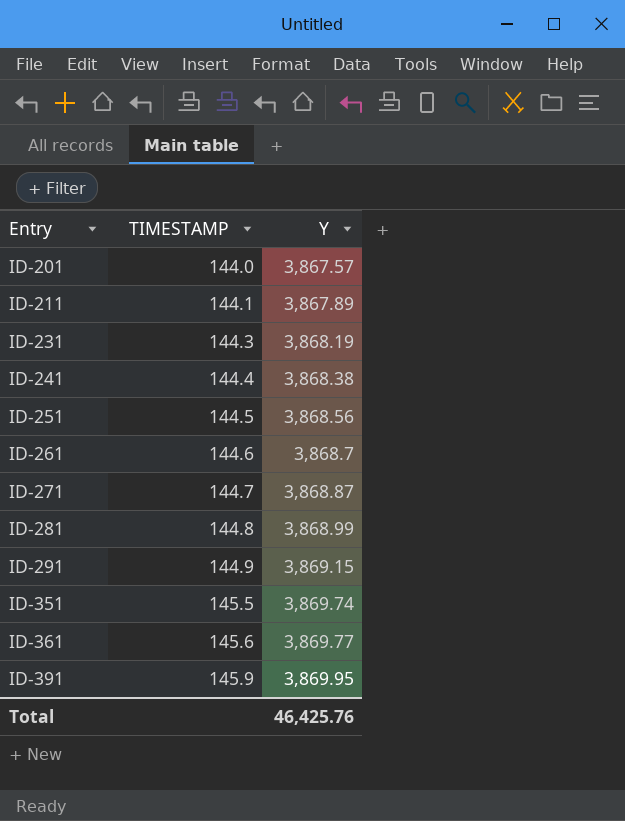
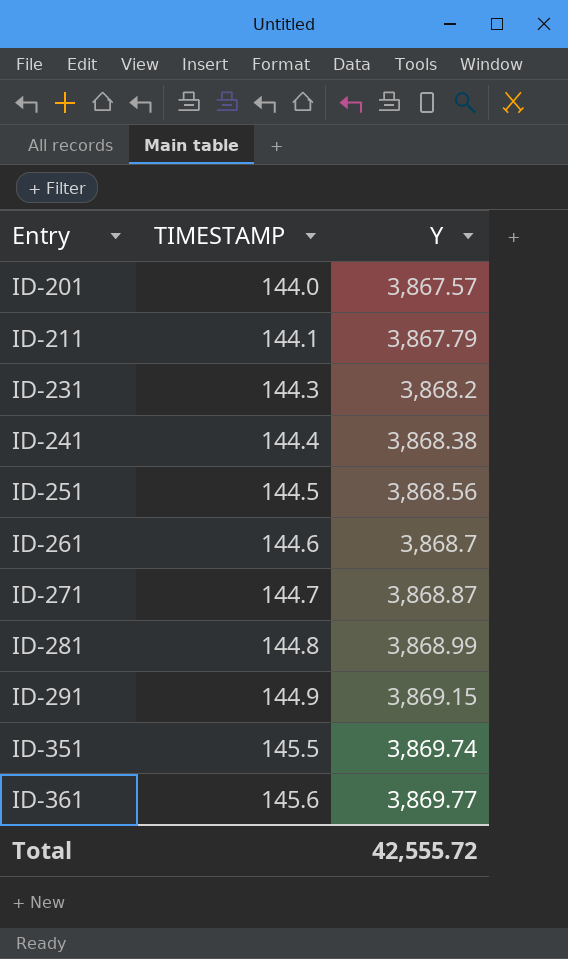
row ID-391: 145.9 | 3,869.95 -> none
ID-211 | Y: 3,867.89 -> 3,867.79
ID-231 | Y: 3,868.19 -> 3,868.2
Total | Y: 46,425.76 -> 42,555.72

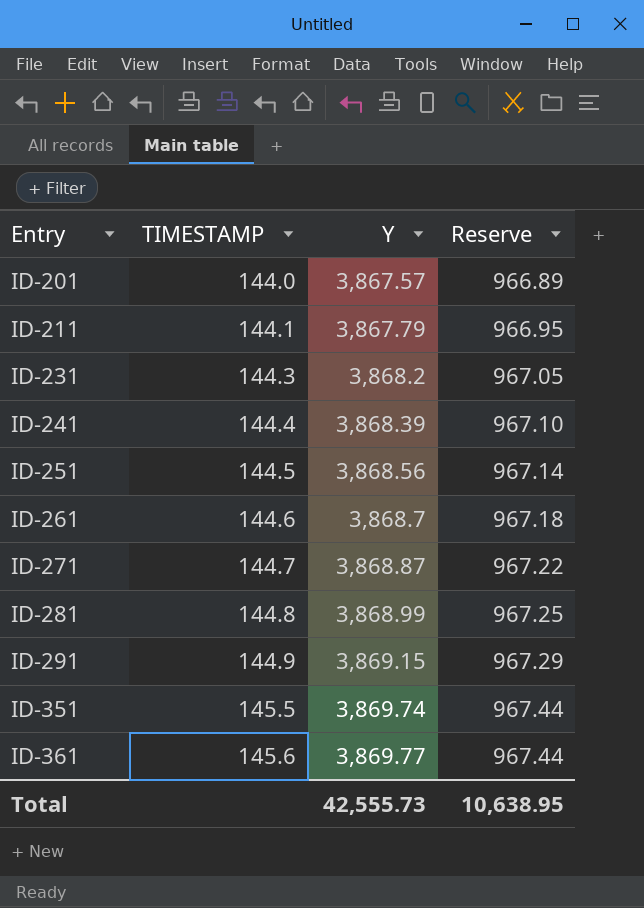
column Reserve | formula: none -> [Y] * 0.25
ID-241 | Y: 3,868.38 -> 3,868.39
Total | Y: 42,555.72 -> 42,555.73

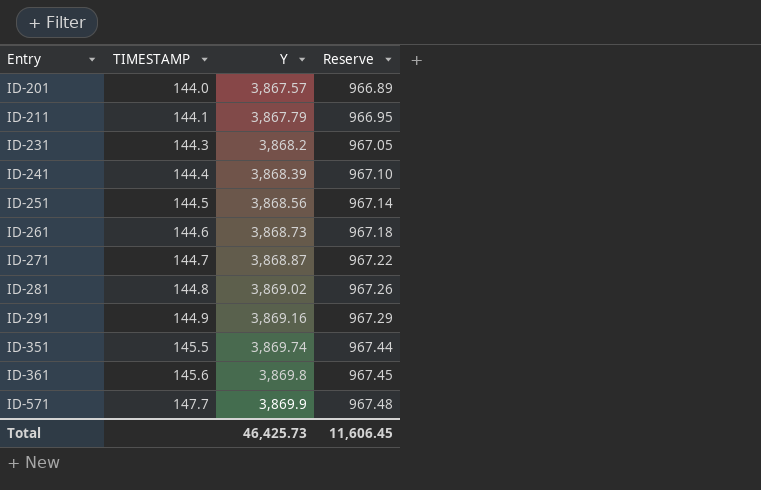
ID-261 | Y: 3,868.7 -> 3,868.73
ID-281 | Y: 3,868.99 -> 3,869.02
ID-281 | Reserve: 967.25 -> 967.26
ID-291 | Y: 3,869.15 -> 3,869.16
ID-361 | Y: 3,869.77 -> 3,869.8
ID-361 | Reserve: 967.44 -> 967.45
row ID-571: none -> 147.7 | 3,869.9 | 967.48
Total | Y: 42,555.73 -> 46,425.73
Total | Reserve: 10,638.95 -> 11,606.45

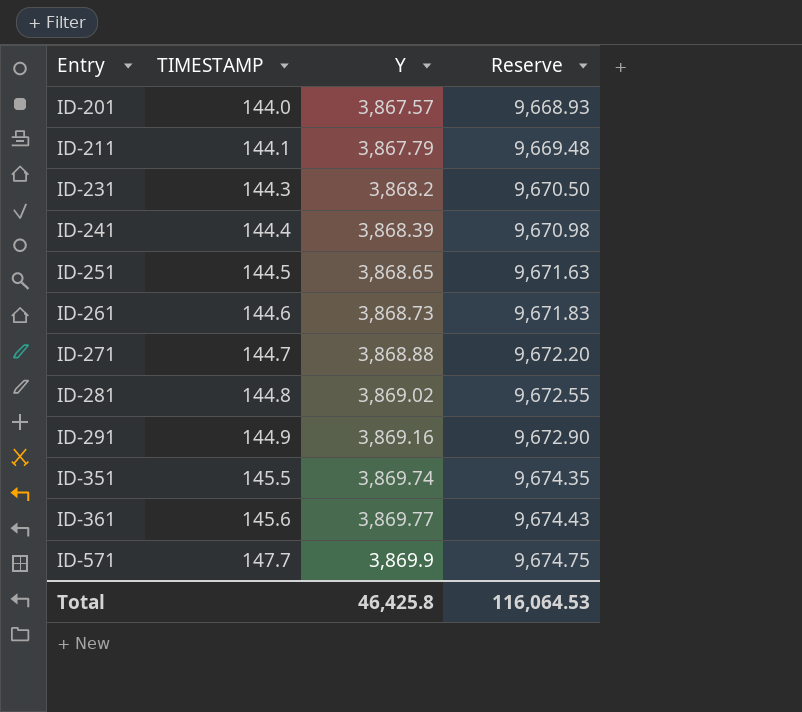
column Reserve | formula: [Y] * 0.25 -> [Y] * 2.5
ID-251 | Y: 3,868.56 -> 3,868.65
ID-271 | Y: 3,868.87 -> 3,868.88
ID-361 | Y: 3,869.8 -> 3,869.77
Total | Y: 46,425.73 -> 46,425.8
Total | Reserve: 11,606.45 -> 116,064.53

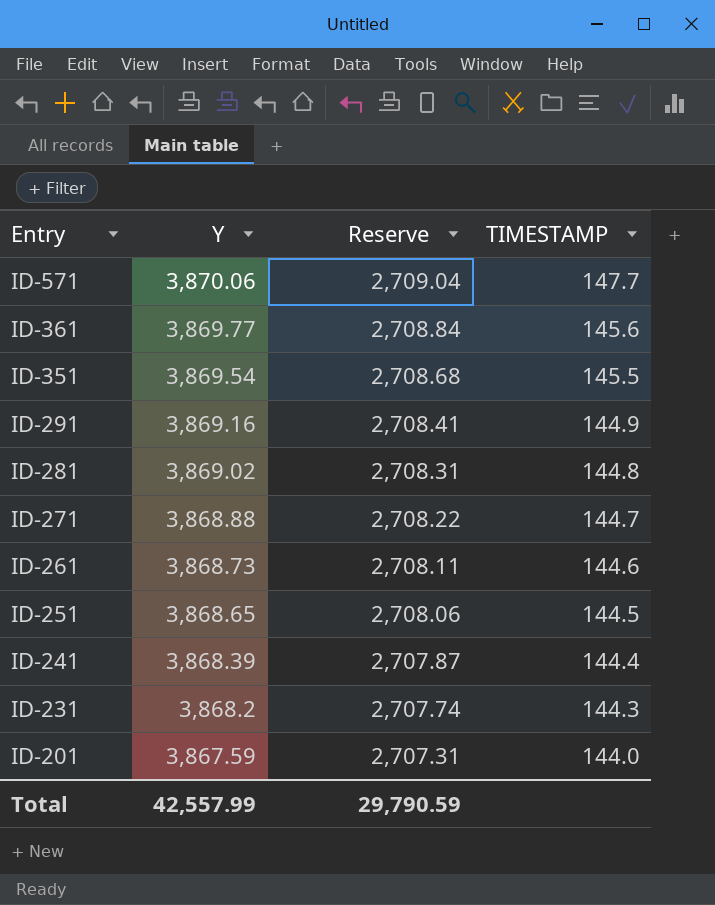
row order: Entry ascending -> Entry descending
column Reserve | formula: [Y] * 2.5 -> [Y] * 0.7
column TIMESTAMP | position: 2 -> 4
row ID-211: 144.1 | 3,867.79 | 9,669.48 -> none
ID-571 | Y: 3,869.9 -> 3,870.06
ID-351 | Y: 3,869.74 -> 3,869.54
ID-201 | Y: 3,867.57 -> 3,867.59
Total | Y: 46,425.8 -> 42,557.99
Total | Reserve: 116,064.53 -> 29,790.59

